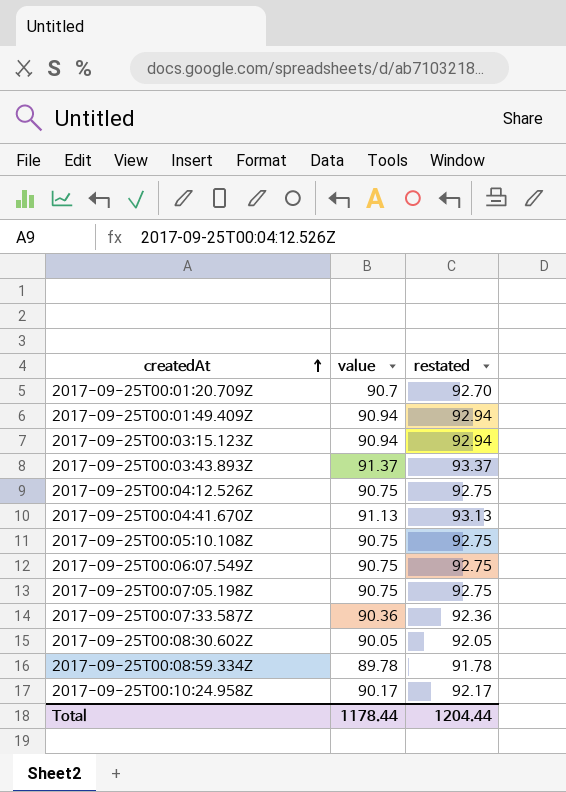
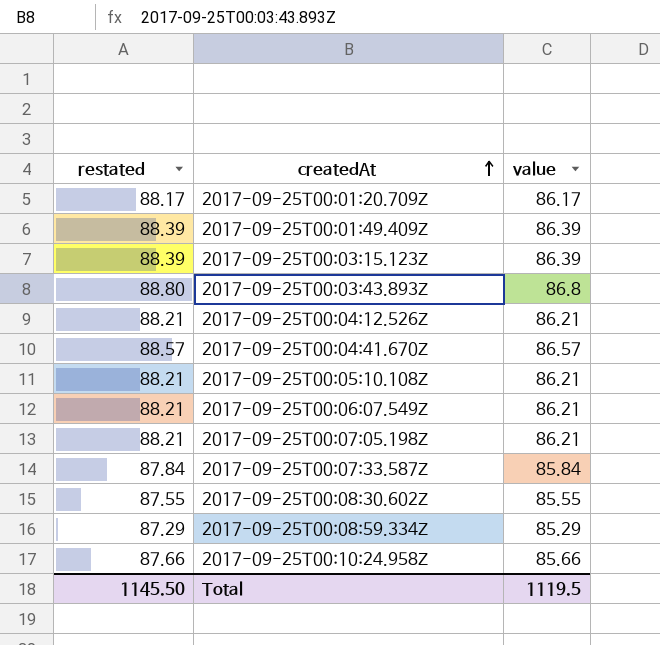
column restated | position: 3 -> 1
2017-09-25T00:01:20.709Z | restated: 92.70 -> 88.17
2017-09-25T00:01:20.709Z | value: 90.7 -> 86.17
2017-09-25T00:01:49.409Z | restated: 92.94 -> 88.39
2017-09-25T00:01:49.409Z | value: 90.94 -> 86.39
2017-09-25T00:03:15.123Z | restated: 92.94 -> 88.39
2017-09-25T00:03:15.123Z | value: 90.94 -> 86.39
2017-09-25T00:03:43.893Z | restated: 93.37 -> 88.80
2017-09-25T00:03:43.893Z | value: 91.37 -> 86.8
2017-09-25T00:04:12.526Z | restated: 92.75 -> 88.21
2017-09-25T00:04:12.526Z | value: 90.75 -> 86.21
2017-09-25T00:04:41.670Z | restated: 93.13 -> 88.57
2017-09-25T00:04:41.670Z | value: 91.13 -> 86.57
2017-09-25T00:05:10.108Z | restated: 92.75 -> 88.21
2017-09-25T00:05:10.108Z | value: 90.75 -> 86.21
2017-09-25T00:06:07.549Z | restated: 92.75 -> 88.21
2017-09-25T00:06:07.549Z | value: 90.75 -> 86.21
2017-09-25T00:07:05.198Z | restated: 92.75 -> 88.21
2017-09-25T00:07:05.198Z | value: 90.75 -> 86.21
2017-09-25T00:07:33.587Z | restated: 92.36 -> 87.84
2017-09-25T00:07:33.587Z | value: 90.36 -> 85.84
2017-09-25T00:08:30.602Z | restated: 92.05 -> 87.55
2017-09-25T00:08:30.602Z | value: 90.05 -> 85.55
2017-09-25T00:08:59.334Z | restated: 91.78 -> 87.29
2017-09-25T00:08:59.334Z | value: 89.78 -> 85.29
2017-09-25T00:10:24.958Z | restated: 92.17 -> 87.66
2017-09-25T00:10:24.958Z | value: 90.17 -> 85.66
Total | restated: 1204.44 -> 1145.50
Total | value: 1178.44 -> 1119.5

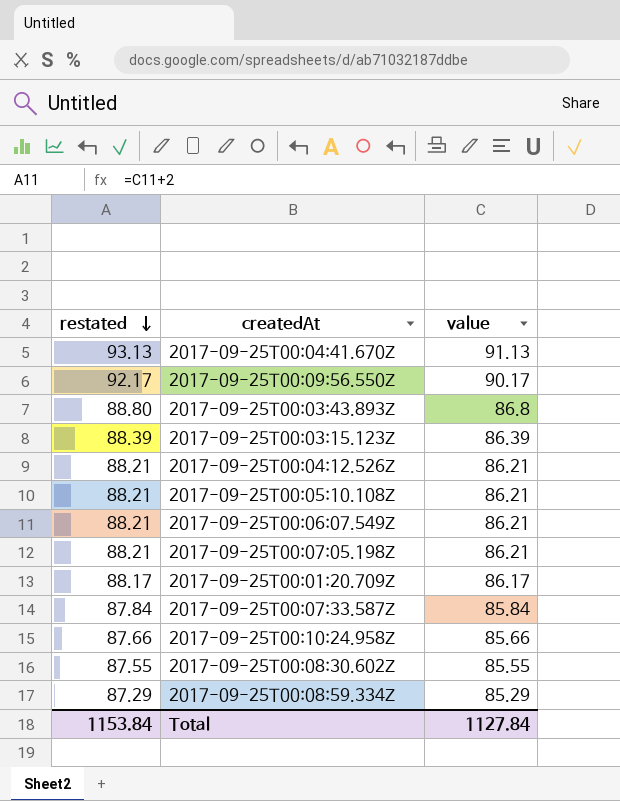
row order: createdAt ascending -> restated descending
row 2017-09-25T00:01:49.409Z: 88.39 | 86.39 -> none
2017-09-25T00:04:41.670Z | restated: 88.57 -> 93.13
2017-09-25T00:04:41.670Z | value: 86.57 -> 91.13
row 2017-09-25T00:09:56.550Z: none -> 92.17 | 90.17
Total | restated: 1145.50 -> 1153.84
Total | value: 1119.5 -> 1127.84

